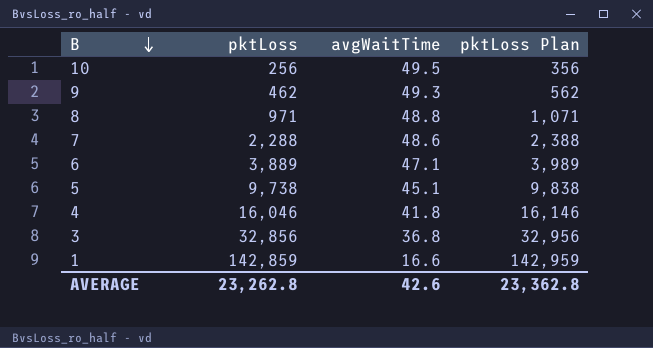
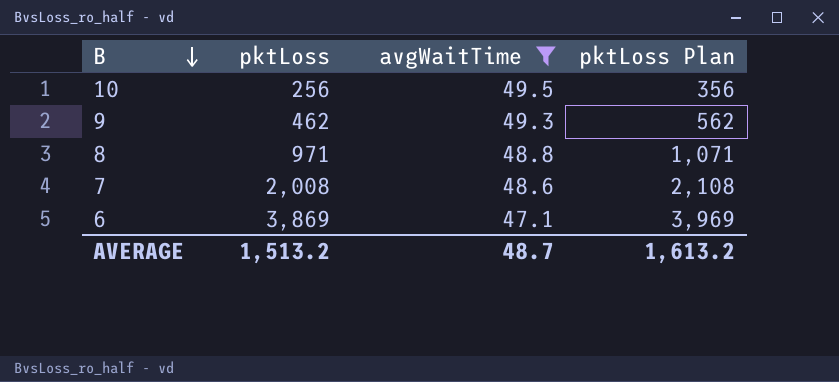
filter: none -> avgWaitTime >= 47.1
7 | pktLoss: 2,288 -> 2,008
7 | pktLoss Plan: 2,388 -> 2,108
6 | pktLoss: 3,889 -> 3,869
6 | pktLoss Plan: 3,989 -> 3,969
AVERAGE | pktLoss: 23,262.8 -> 1,513.2
AVERAGE | avgWaitTime: 42.6 -> 48.7
AVERAGE | pktLoss Plan: 23,362.8 -> 1,613.2

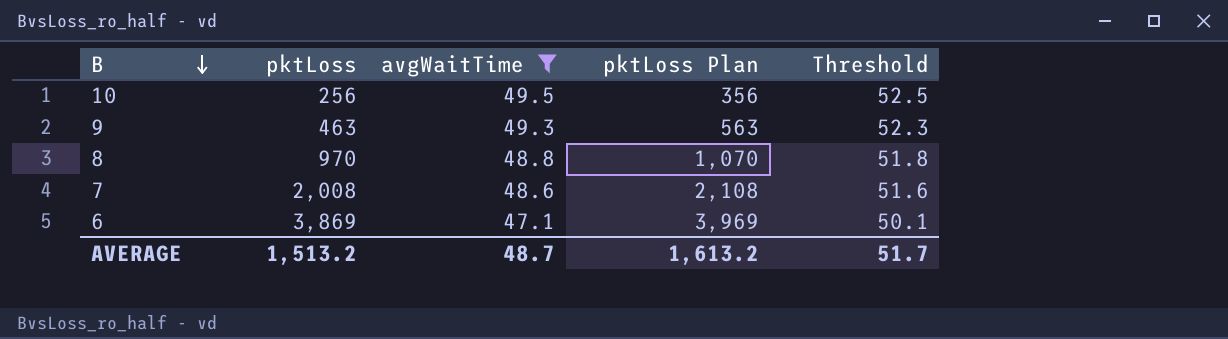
column Threshold | formula: none -> [avgWaitTime] + 3
9 | pktLoss: 462 -> 463
9 | pktLoss Plan: 562 -> 563
8 | pktLoss: 971 -> 970
8 | pktLoss Plan: 1,071 -> 1,070

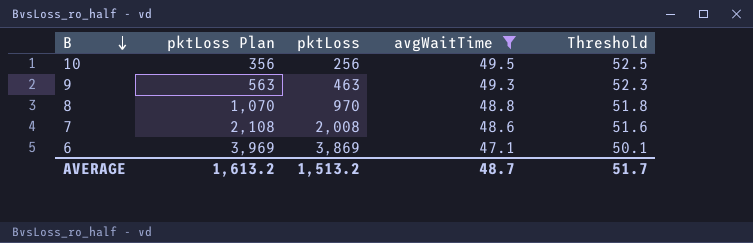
column pktLoss Plan | position: 4 -> 2

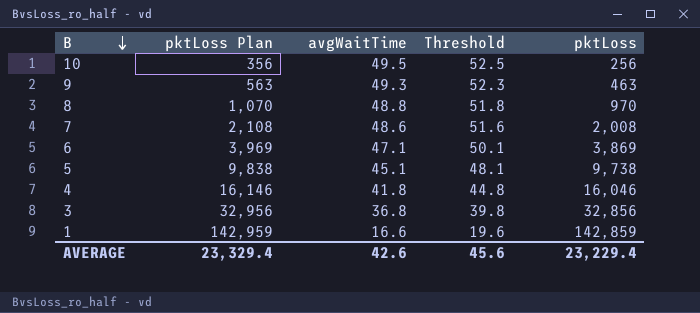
filter: avgWaitTime >= 47.1 -> none
column pktLoss | position: 3 -> 5
AVERAGE | pktLoss Plan: 1,613.2 -> 23,329.4
AVERAGE | avgWaitTime: 48.7 -> 42.6
AVERAGE | Threshold: 51.7 -> 45.6
AVERAGE | pktLoss: 1,513.2 -> 23,229.4

